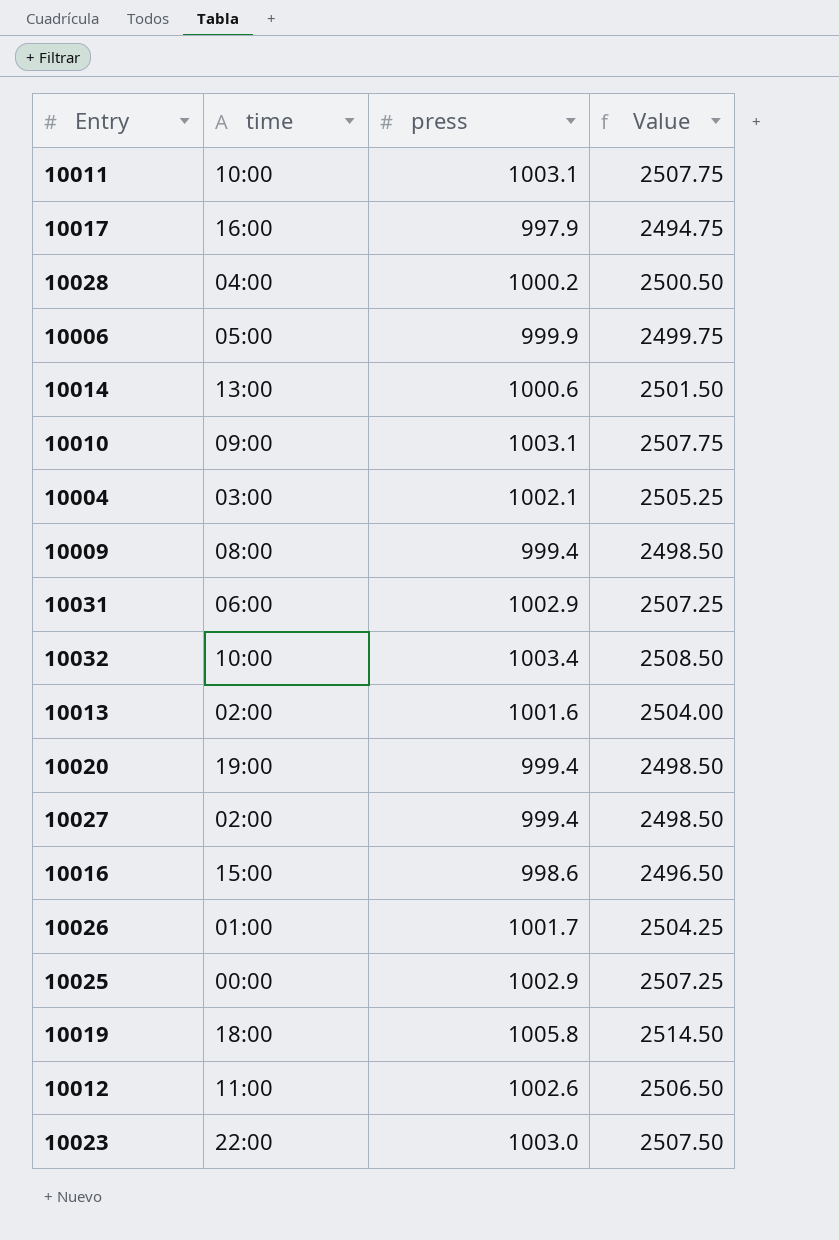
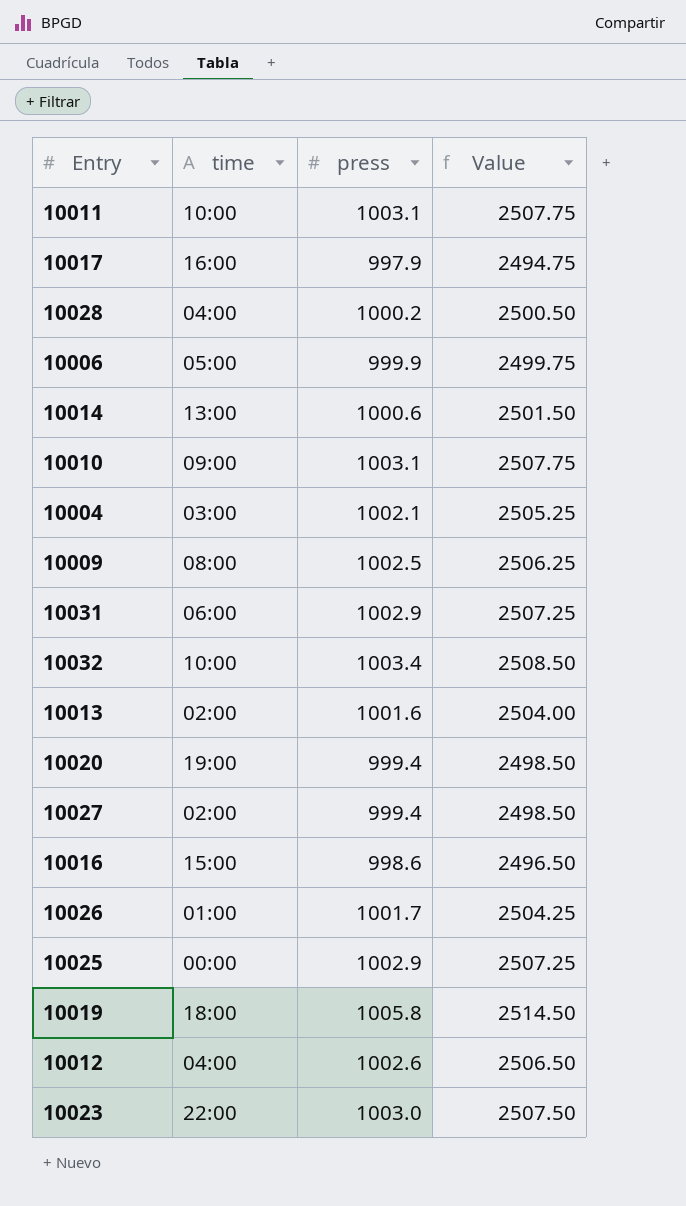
10009 | press: 999.4 -> 1002.5
10009 | Value: 2498.50 -> 2506.25
10012 | time: 11:00 -> 04:00

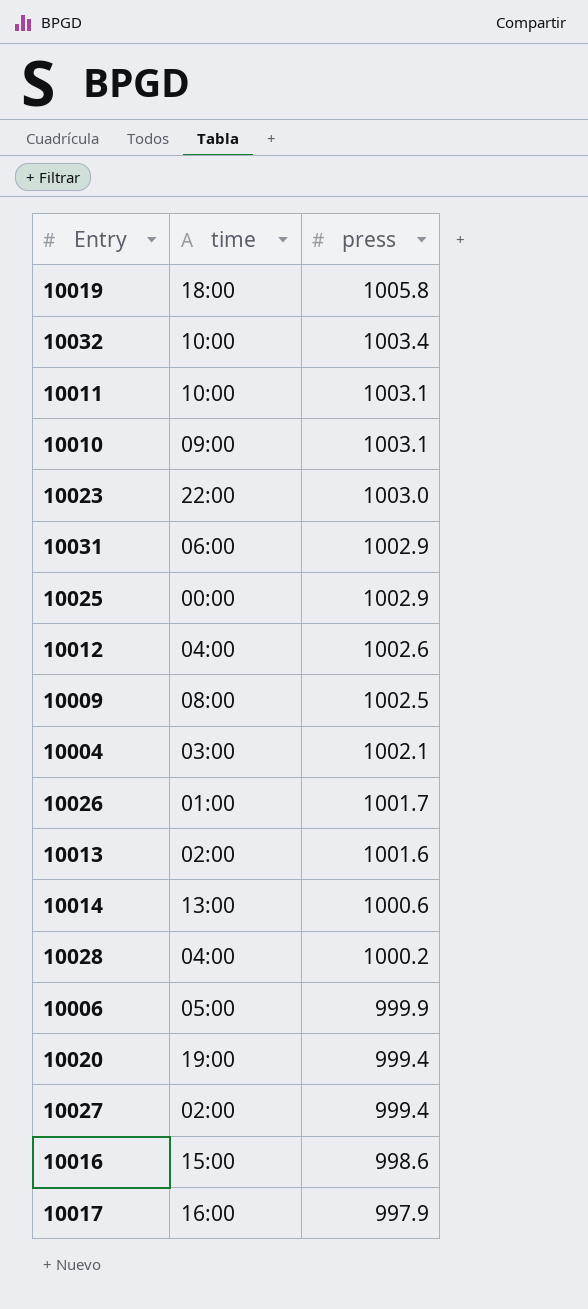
row order: none -> press descending
column Value | formula: [press] * 2.5 -> none

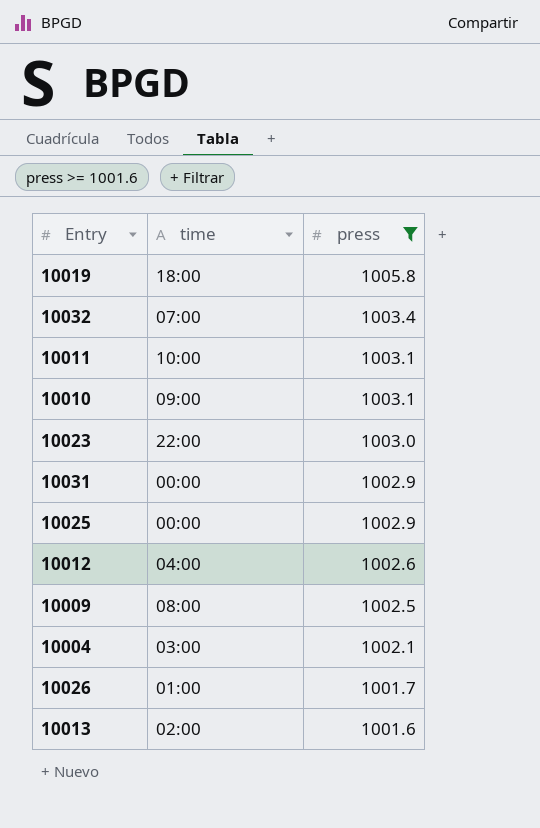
filter: none -> press >= 1001.6
10032 | time: 10:00 -> 07:00
10031 | time: 06:00 -> 00:00

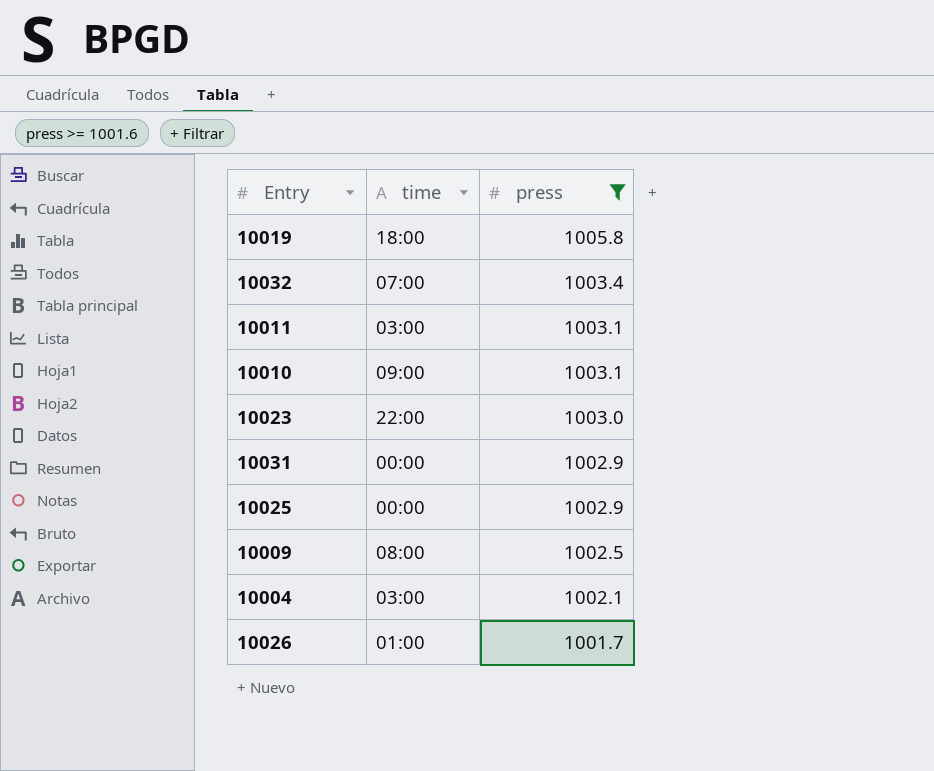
row 10012: 04:00 | 1002.6 -> none
row 10013: 02:00 | 1001.6 -> none
10011 | time: 10:00 -> 03:00

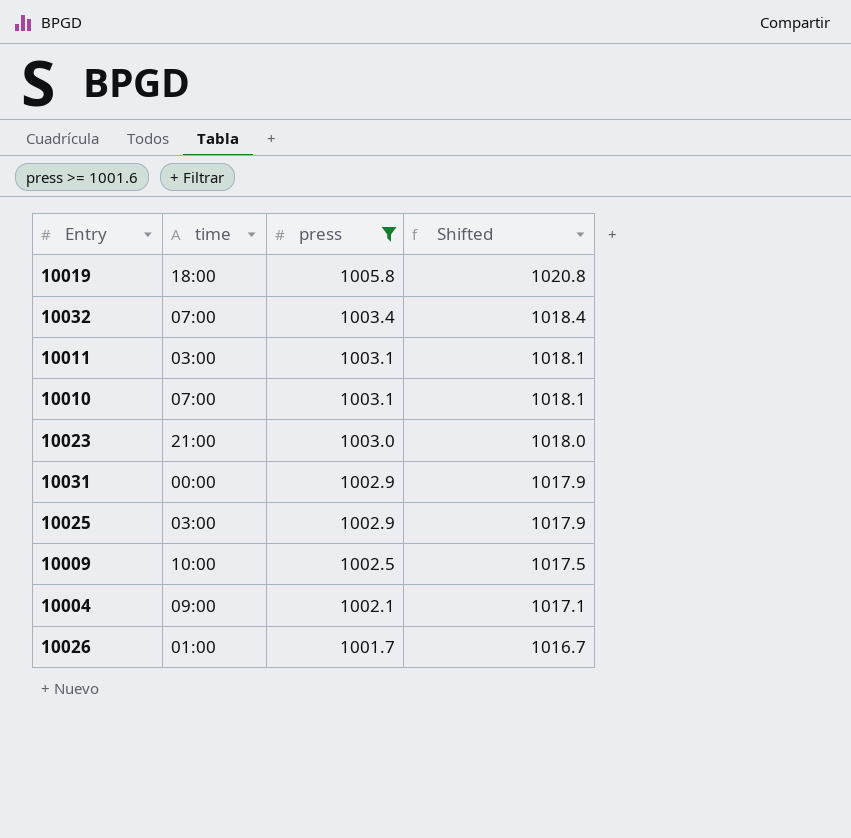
column Shifted | formula: none -> [press] + 15
10010 | time: 09:00 -> 07:00
10023 | time: 22:00 -> 21:00
10025 | time: 00:00 -> 03:00
10009 | time: 08:00 -> 10:00
10004 | time: 03:00 -> 09:00

